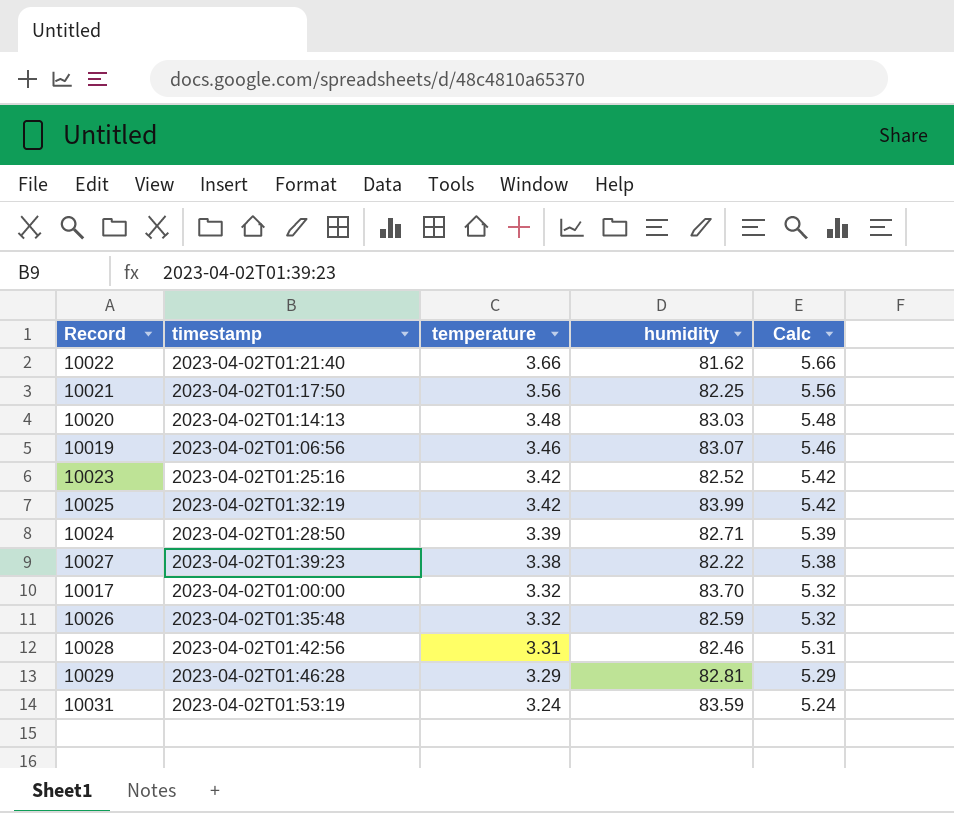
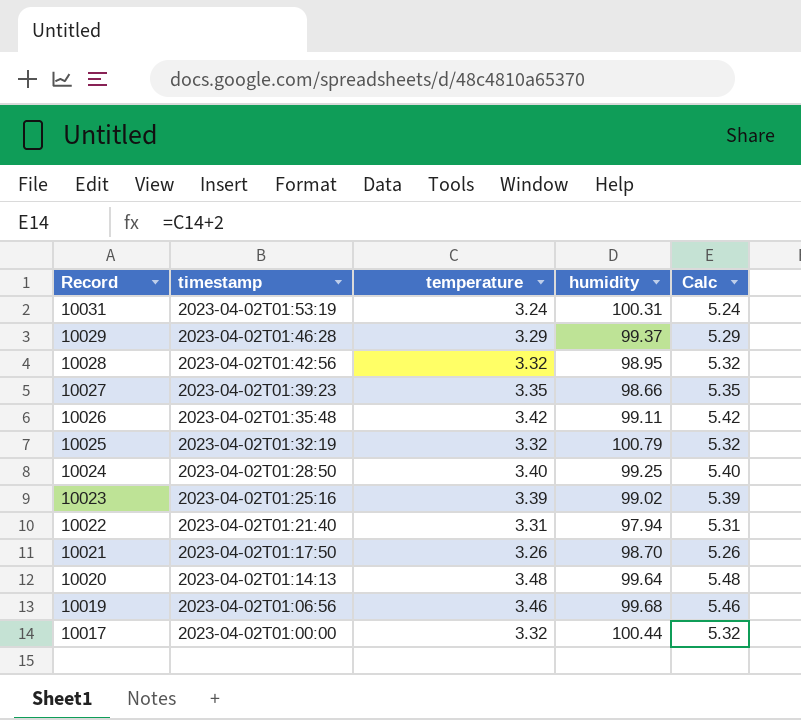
row order: temperature descending -> Record descending
10031 | humidity: 83.59 -> 100.31
10029 | humidity: 82.81 -> 99.37
10028 | temperature: 3.31 -> 3.32
10028 | humidity: 82.46 -> 98.95
10028 | Calc: 5.31 -> 5.32
10027 | temperature: 3.38 -> 3.35
10027 | humidity: 82.22 -> 98.66
10027 | Calc: 5.38 -> 5.35
10026 | temperature: 3.32 -> 3.42
10026 | humidity: 82.59 -> 99.11
10026 | Calc: 5.32 -> 5.42
10025 | temperature: 3.42 -> 3.32
10025 | humidity: 83.99 -> 100.79
10025 | Calc: 5.42 -> 5.32
10024 | temperature: 3.39 -> 3.40
10024 | humidity: 82.71 -> 99.25
10024 | Calc: 5.39 -> 5.40
10023 | temperature: 3.42 -> 3.39
10023 | humidity: 82.52 -> 99.02
10023 | Calc: 5.42 -> 5.39
10022 | temperature: 3.66 -> 3.31
10022 | humidity: 81.62 -> 97.94
10022 | Calc: 5.66 -> 5.31
10021 | temperature: 3.56 -> 3.26
10021 | humidity: 82.25 -> 98.70
10021 | Calc: 5.56 -> 5.26
10020 | humidity: 83.03 -> 99.64
10019 | humidity: 83.07 -> 99.68
10017 | humidity: 83.70 -> 100.44

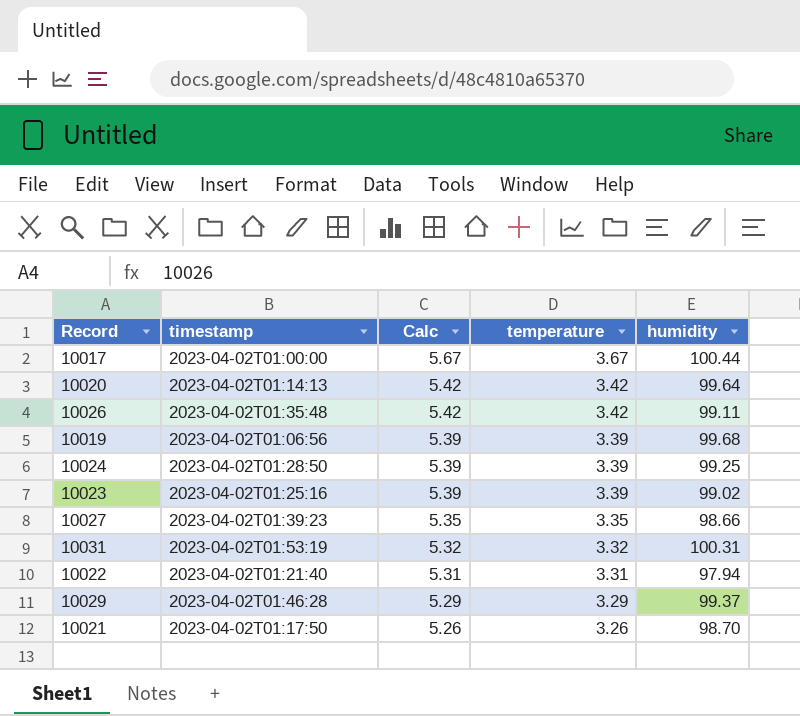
row order: Record descending -> Calc descending
column Calc | position: 5 -> 3
row 10028: 2023-04-02T01:42:56 | 3.32 | 98.95 | 5.32 -> none
row 10025: 2023-04-02T01:32:19 | 3.32 | 100.79 | 5.32 -> none
10017 | Calc: 5.32 -> 5.67
10017 | temperature: 3.32 -> 3.67
10020 | Calc: 5.48 -> 5.42
10020 | temperature: 3.48 -> 3.42
10019 | Calc: 5.46 -> 5.39
10019 | temperature: 3.46 -> 3.39
10024 | Calc: 5.40 -> 5.39
10024 | temperature: 3.40 -> 3.39
10031 | Calc: 5.24 -> 5.32
10031 | temperature: 3.24 -> 3.32

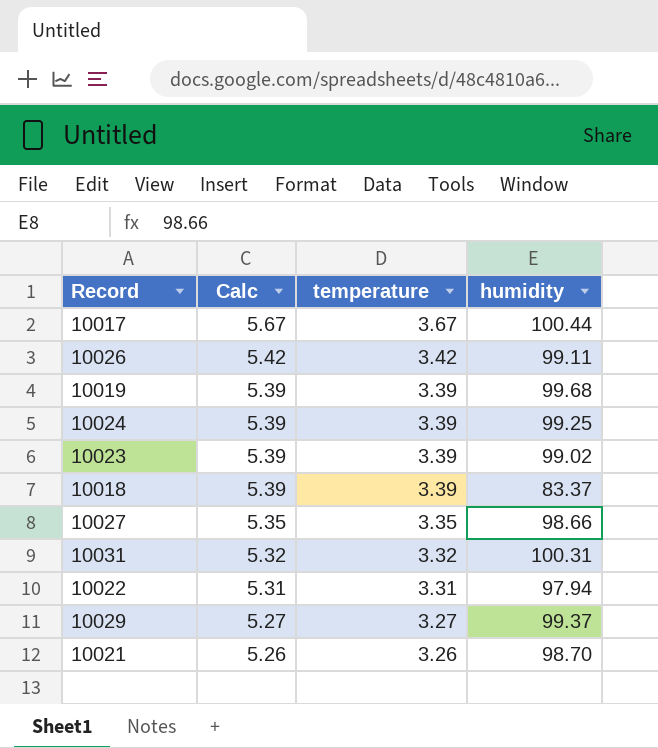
column timestamp | position: 2 -> none
row 10020: 2023-04-02T01:14:13 | 5.42 | 3.42 | 99.64 -> none
row 10018: none -> 5.39 | 3.39 | 83.37
10029 | Calc: 5.29 -> 5.27
10029 | temperature: 3.29 -> 3.27

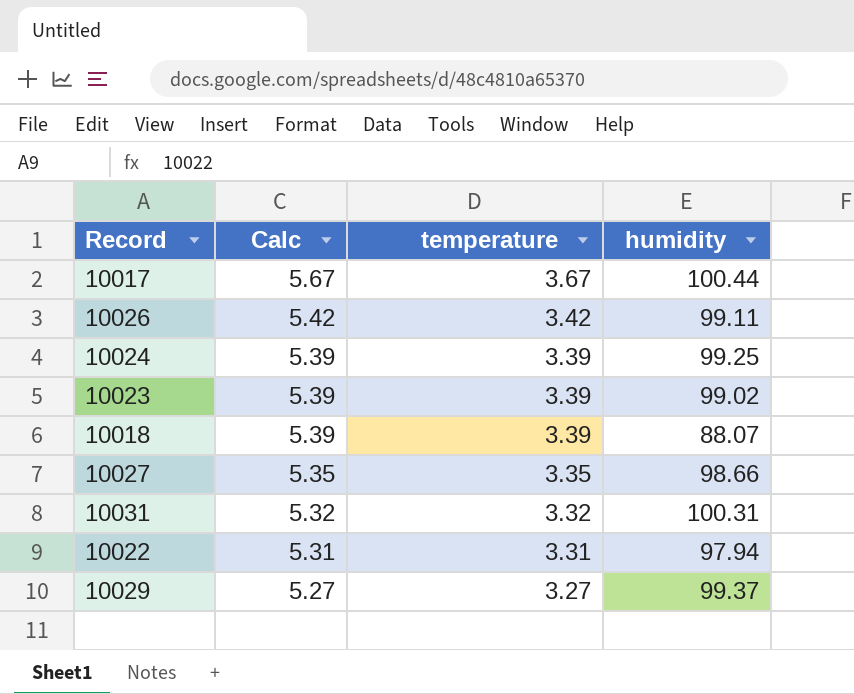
row 10019: 5.39 | 3.39 | 99.68 -> none
row 10021: 5.26 | 3.26 | 98.70 -> none
10018 | humidity: 83.37 -> 88.07

